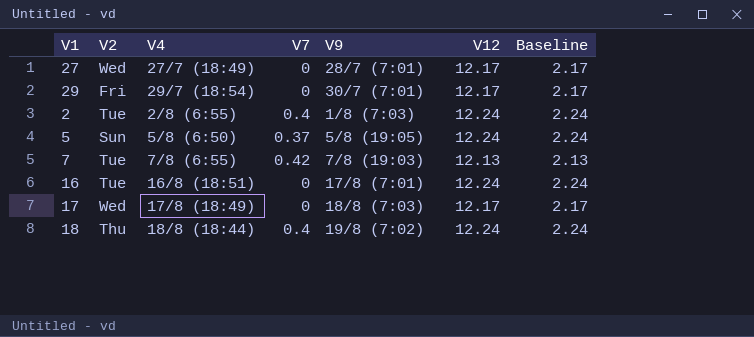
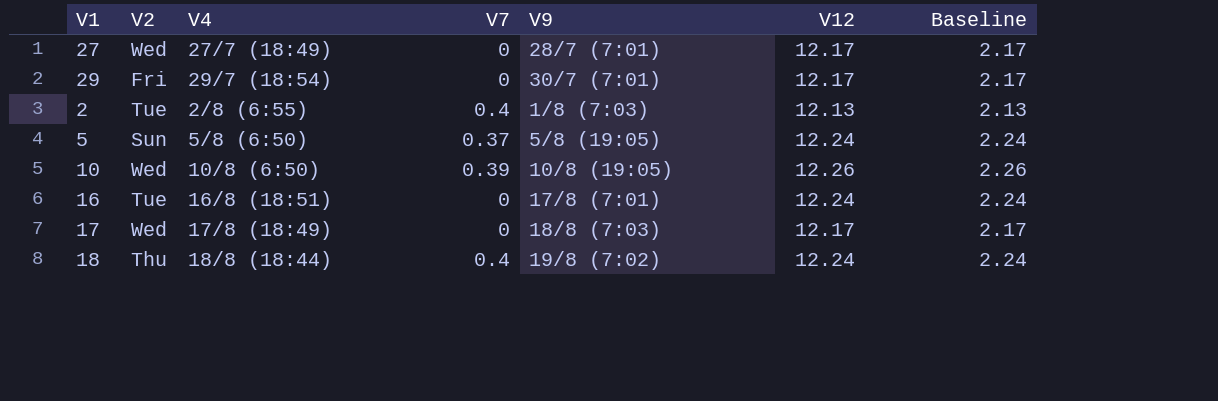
row 7: Tue | 7/8 (6:55) | 0.42 | 7/8 (19:03) | 12.13 | 2.13 -> none
2 | V12: 12.24 -> 12.13
2 | Baseline: 2.24 -> 2.13
row 10: none -> Wed | 10/8 (6:50) | 0.39 | 10/8 (19:05) | 12.26 | 2.26

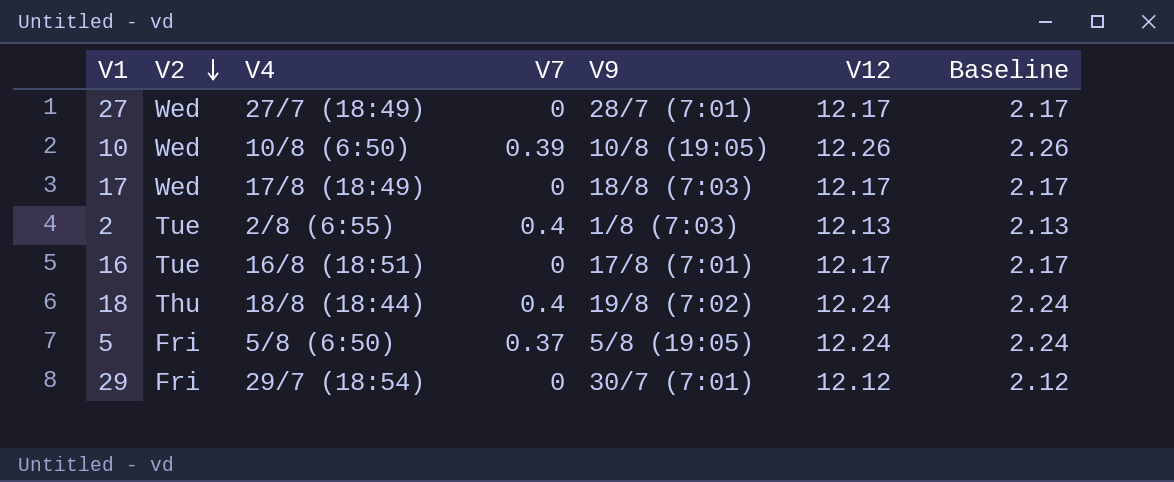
row order: none -> V2 descending
16 | V12: 12.24 -> 12.17
16 | Baseline: 2.24 -> 2.17
5 | V2: Sun -> Fri
29 | V12: 12.17 -> 12.12
29 | Baseline: 2.17 -> 2.12

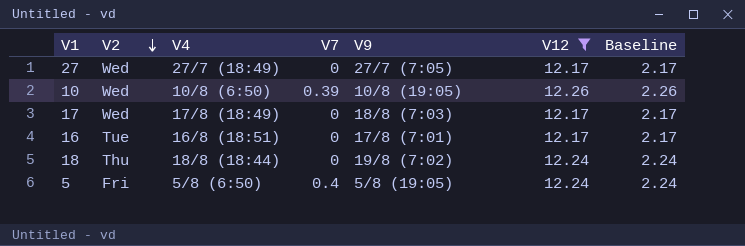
filter: none -> V12 >= 12.17
27 | V9: 28/7 (7:01) -> 27/7 (7:05)
18 | V7: 0.4 -> 0
5 | V7: 0.37 -> 0.4

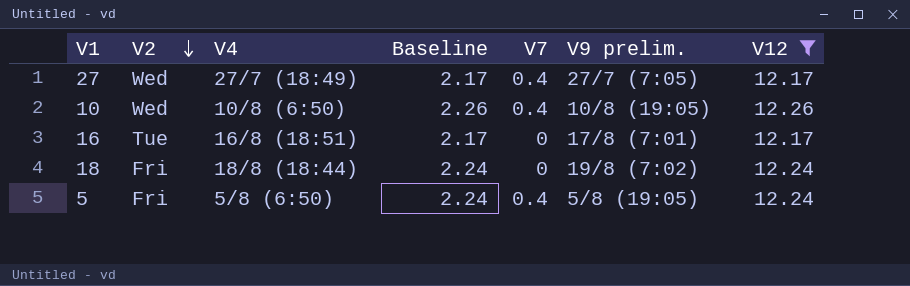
column Baseline | position: 7 -> 4
column name: V9 -> V9 prelim.
row 17: Wed | 17/8 (18:49) | 0 | 18/8 (7:03) | 12.17 | 2.17 -> none
27 | V7: 0 -> 0.4
10 | V7: 0.39 -> 0.4
18 | V2: Thu -> Fri

